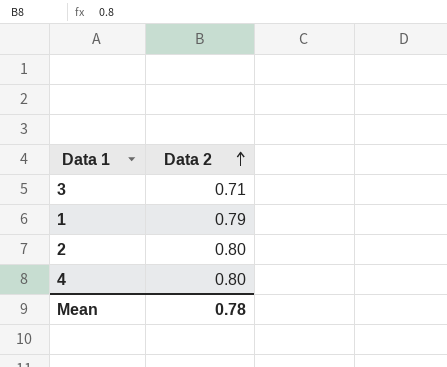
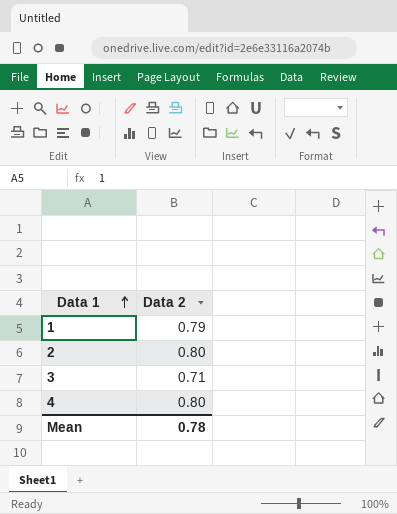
row order: Data 2 ascending -> Data 1 ascending

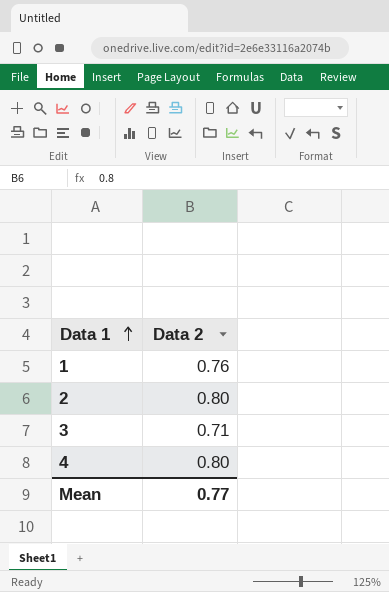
1 | Data 2: 0.79 -> 0.76
Mean | Data 2: 0.78 -> 0.77

